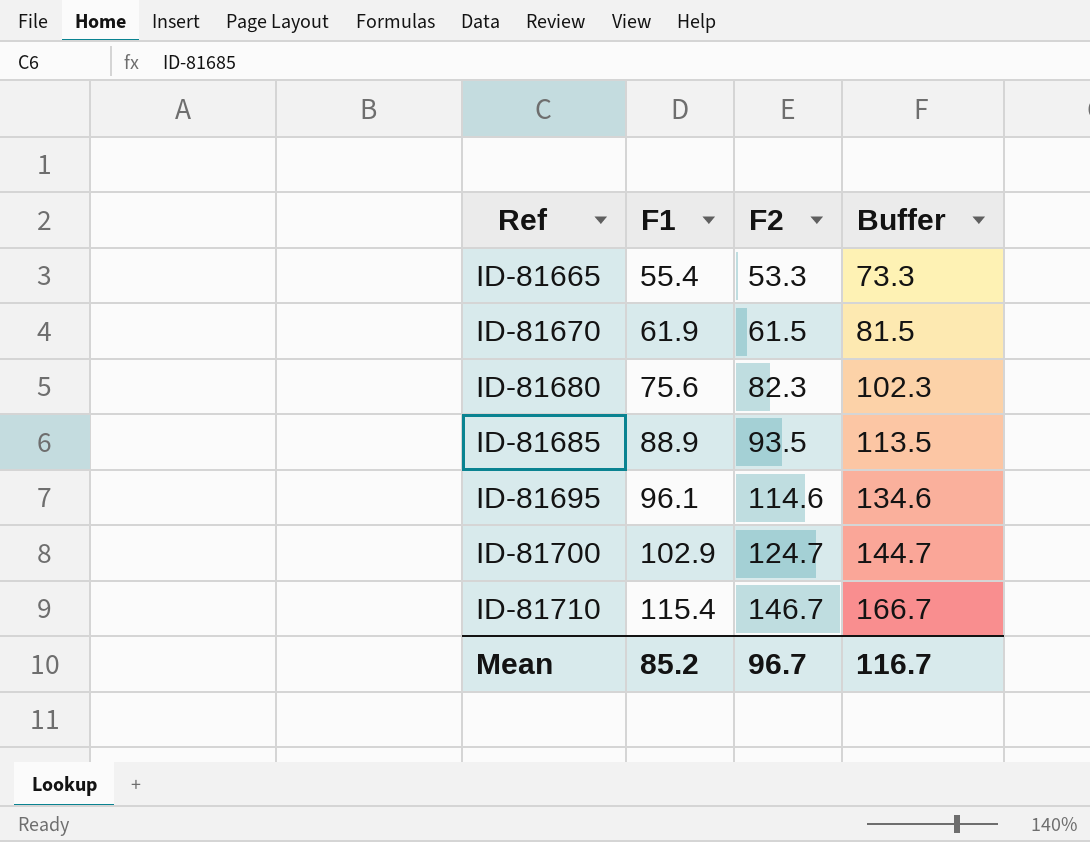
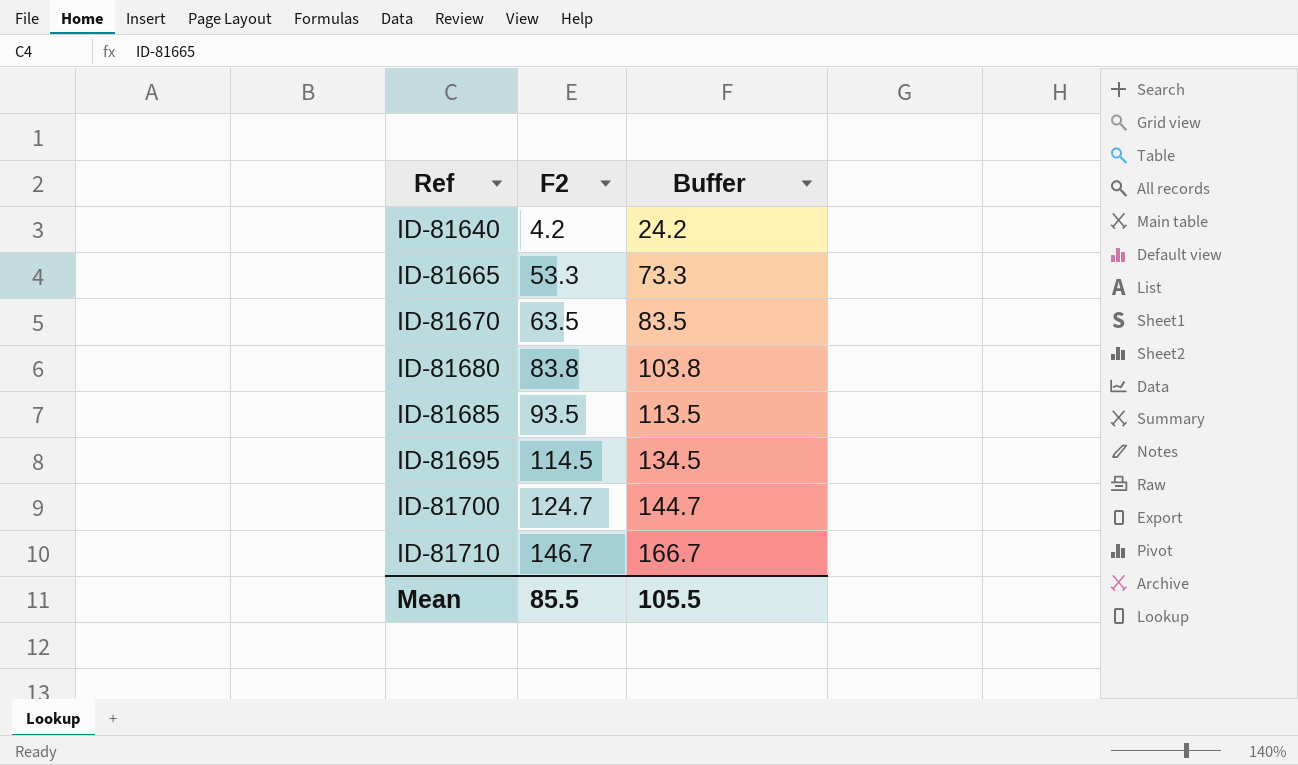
column F1 | position: 2 -> none
row ID-81640: none -> 4.2 | 24.2
ID-81670 | F2: 61.5 -> 63.5
ID-81670 | Buffer: 81.5 -> 83.5
ID-81680 | F2: 82.3 -> 83.8
ID-81680 | Buffer: 102.3 -> 103.8
ID-81695 | F2: 114.6 -> 114.5
ID-81695 | Buffer: 134.6 -> 134.5
Mean | F2: 96.7 -> 85.5
Mean | Buffer: 116.7 -> 105.5

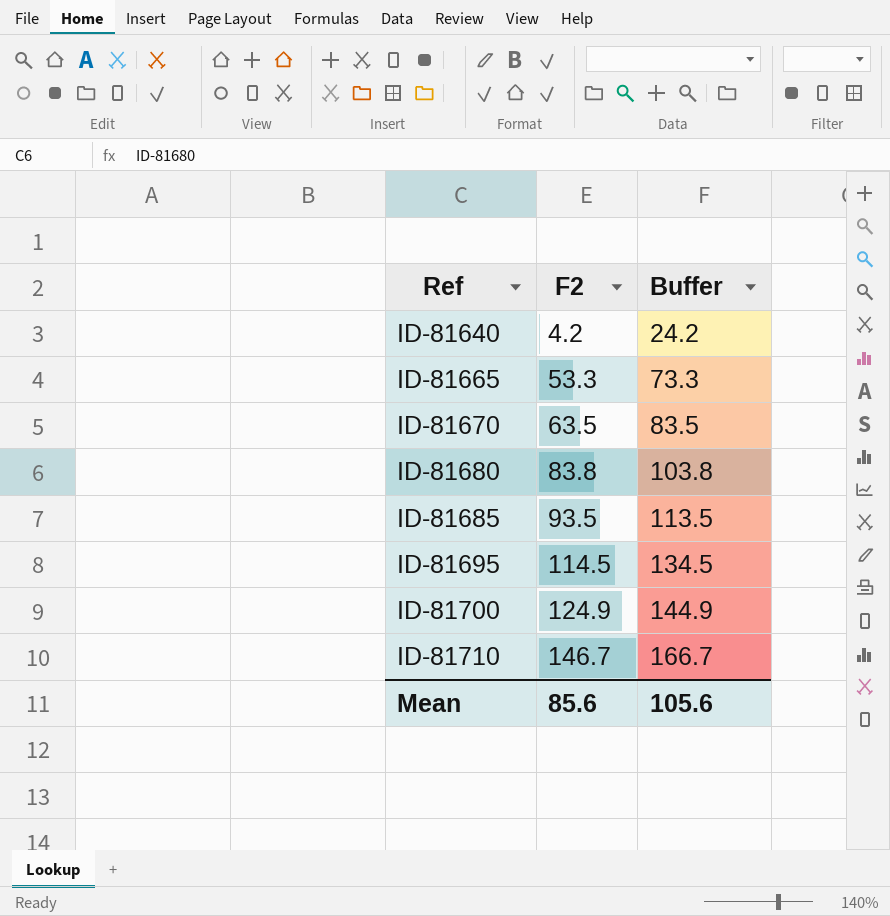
ID-81700 | F2: 124.7 -> 124.9
ID-81700 | Buffer: 144.7 -> 144.9
Mean | F2: 85.5 -> 85.6
Mean | Buffer: 105.5 -> 105.6

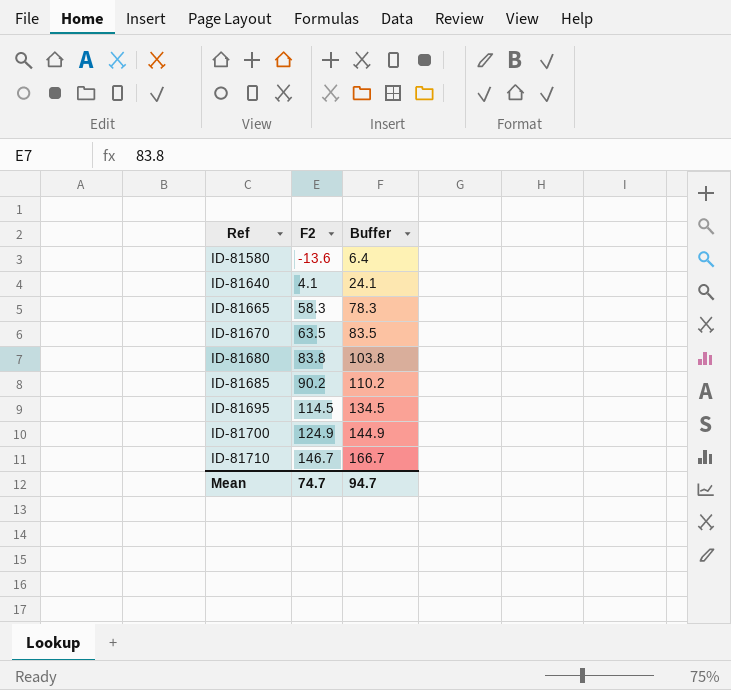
row ID-81580: none -> -13.6 | 6.4
ID-81640 | F2: 4.2 -> 4.1
ID-81640 | Buffer: 24.2 -> 24.1
ID-81665 | F2: 53.3 -> 58.3
ID-81665 | Buffer: 73.3 -> 78.3
ID-81685 | F2: 93.5 -> 90.2
ID-81685 | Buffer: 113.5 -> 110.2
Mean | F2: 85.6 -> 74.7
Mean | Buffer: 105.6 -> 94.7

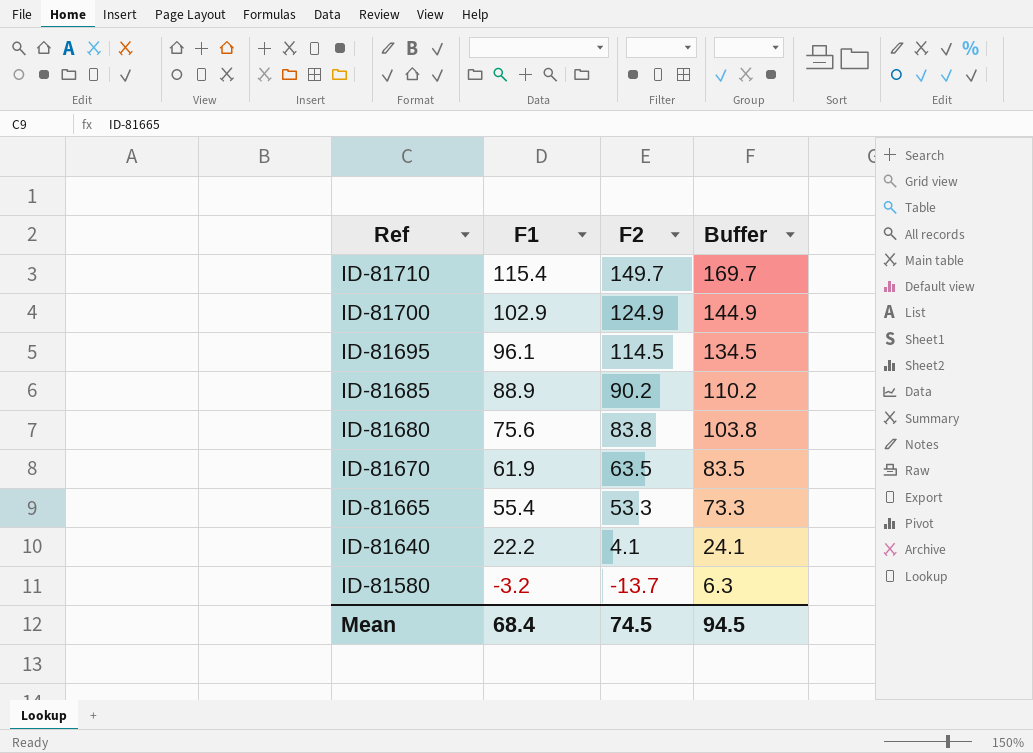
row order: Ref ascending -> Ref descending
column F1 | position: none -> 2
ID-81710 | F2: 146.7 -> 149.7
ID-81710 | Buffer: 166.7 -> 169.7
ID-81665 | F2: 58.3 -> 53.3
ID-81665 | Buffer: 78.3 -> 73.3
ID-81580 | F2: -13.6 -> -13.7
ID-81580 | Buffer: 6.4 -> 6.3
Mean | F2: 74.7 -> 74.5
Mean | Buffer: 94.7 -> 94.5

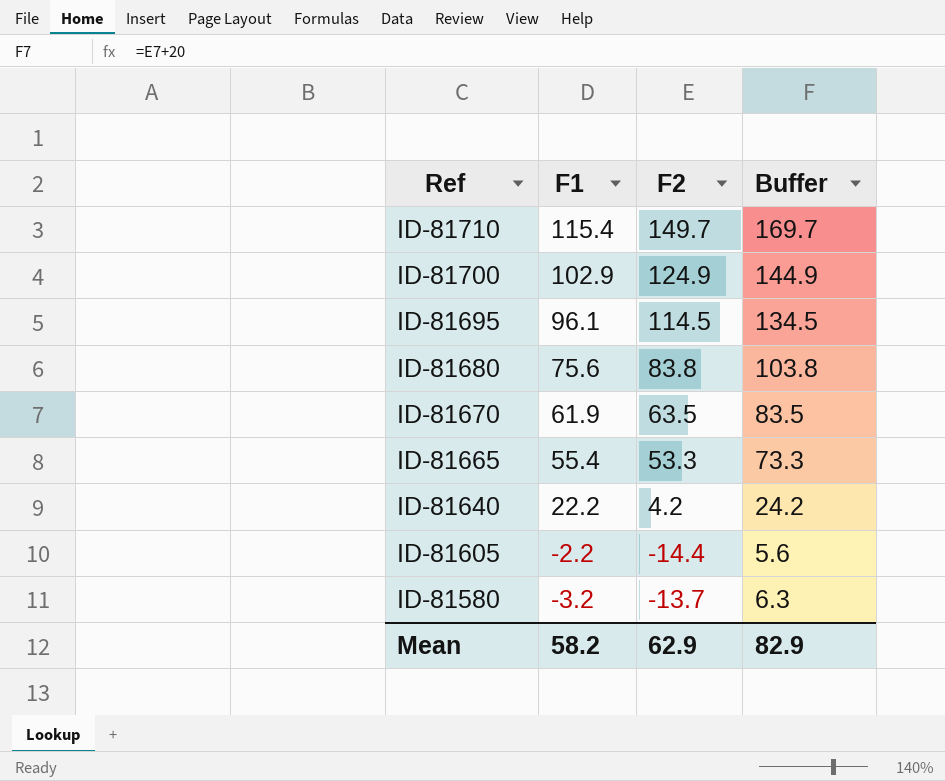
row ID-81685: 88.9 | 90.2 | 110.2 -> none
ID-81640 | F2: 4.1 -> 4.2
ID-81640 | Buffer: 24.1 -> 24.2
row ID-81605: none -> -2.2 | -14.4 | 5.6
Mean | F1: 68.4 -> 58.2
Mean | F2: 74.5 -> 62.9
Mean | Buffer: 94.5 -> 82.9

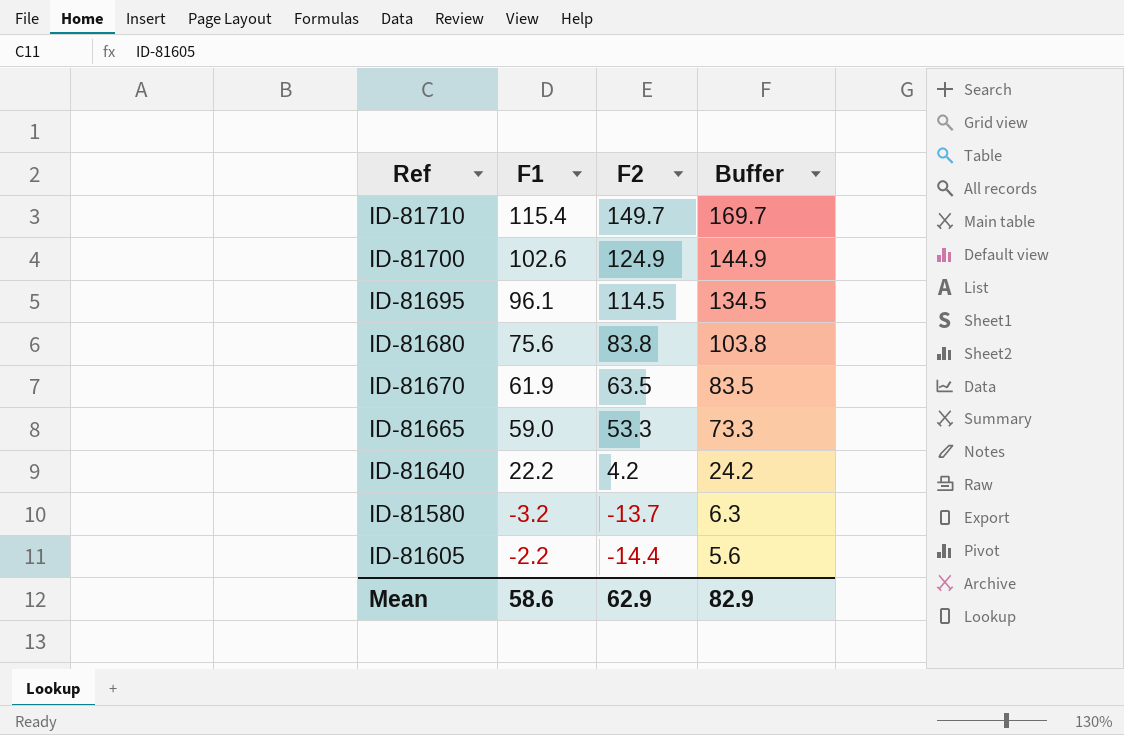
row order: Ref descending -> F2 descending
ID-81700 | F1: 102.9 -> 102.6
ID-81665 | F1: 55.4 -> 59.0
Mean | F1: 58.2 -> 58.6

